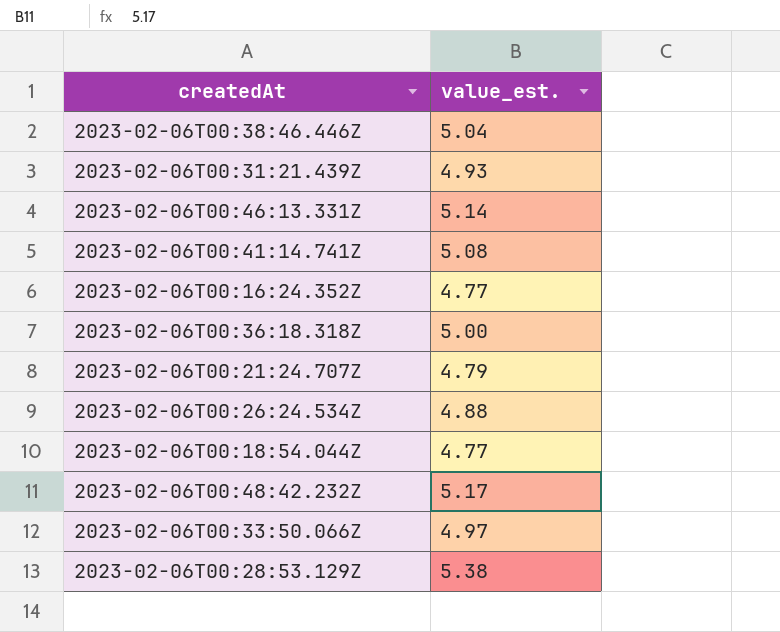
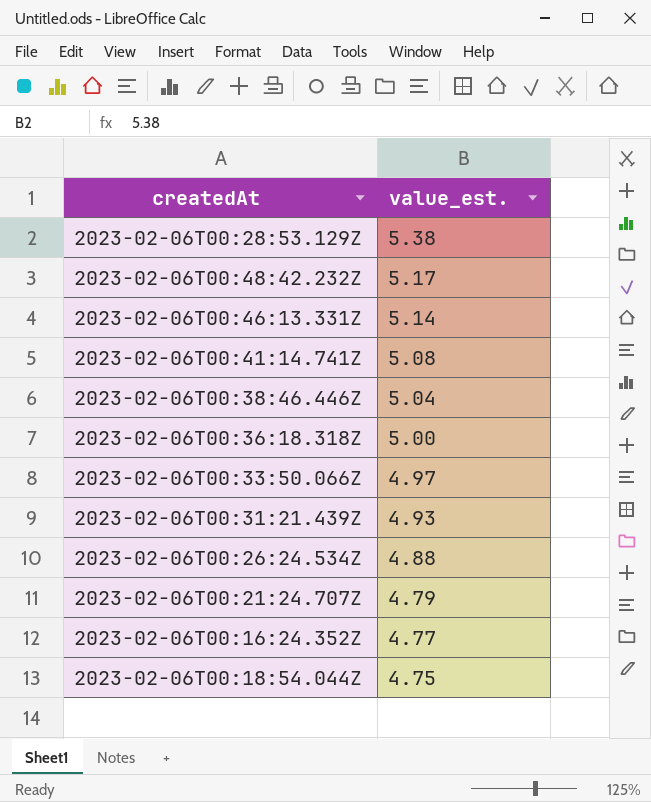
row order: none -> value_est. descending
2023-02-06T00:18:54.044Z | value_est.: 4.77 -> 4.75

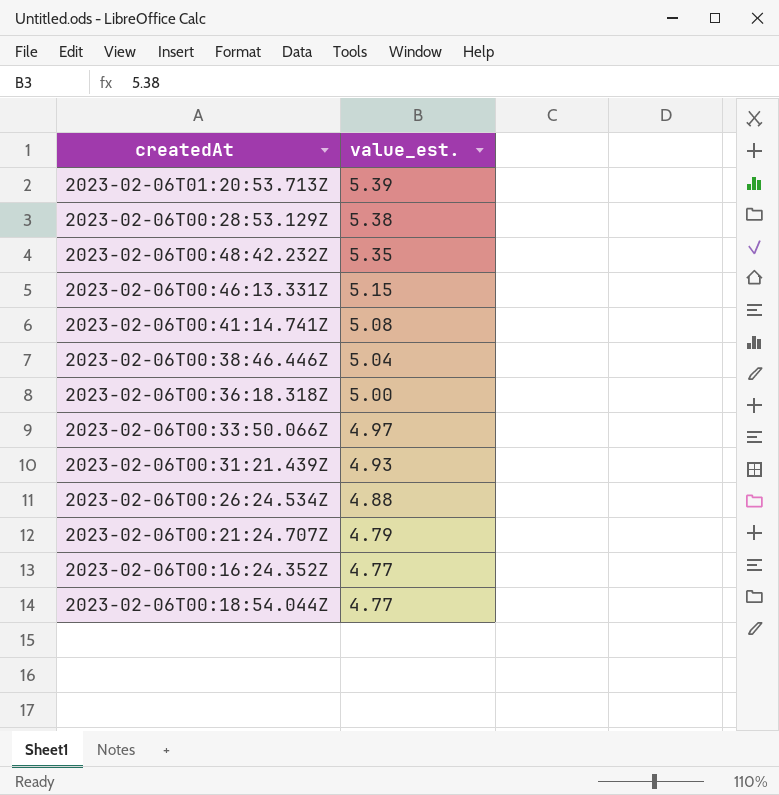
row 2023-02-06T01:20:53.713Z: none -> 5.39
2023-02-06T00:48:42.232Z | value_est.: 5.17 -> 5.35
2023-02-06T00:46:13.331Z | value_est.: 5.14 -> 5.15
2023-02-06T00:18:54.044Z | value_est.: 4.75 -> 4.77

